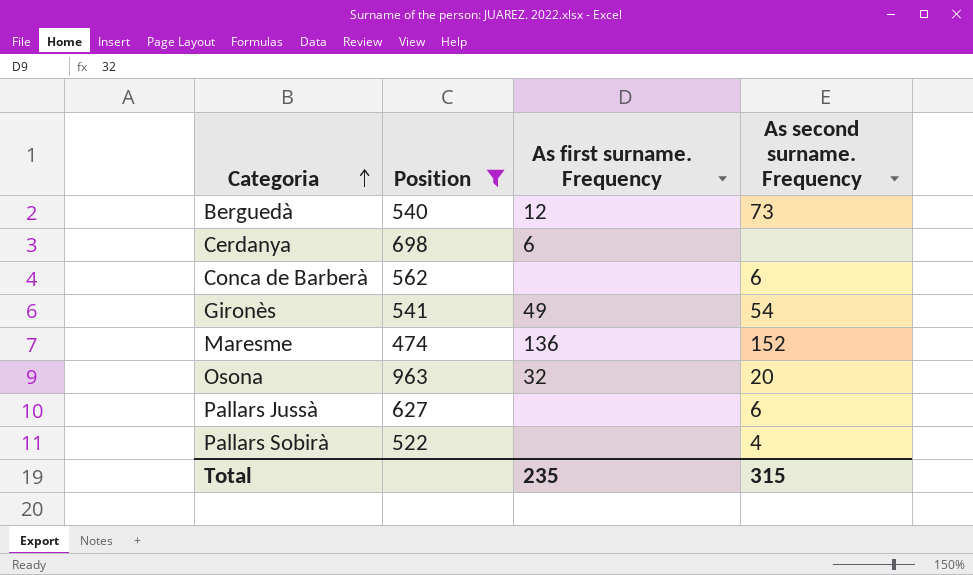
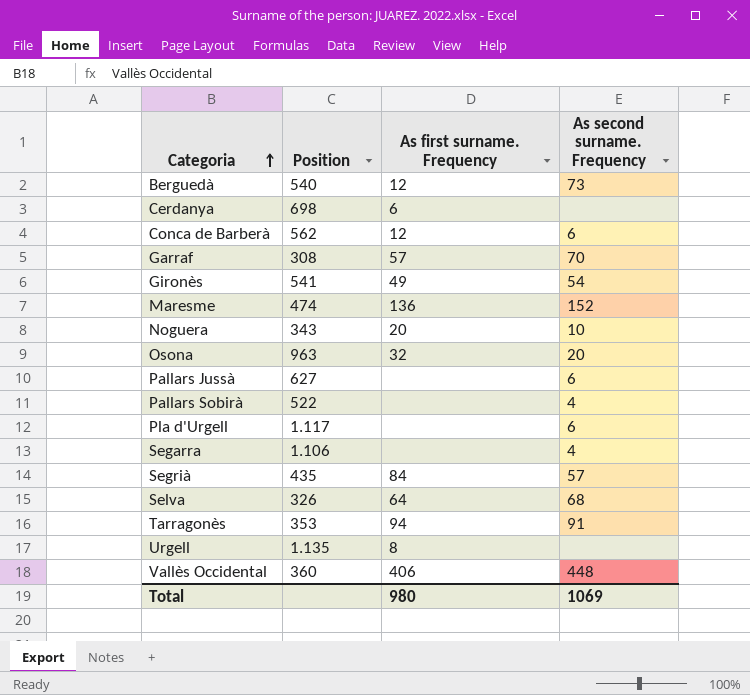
filter: Position >= 474 -> none
Conca de Barberà | As first surname. Frequency: none -> 12
Total | As first surname. Frequency: 235 -> 980
Total | As second surname. Frequency: 315 -> 1069

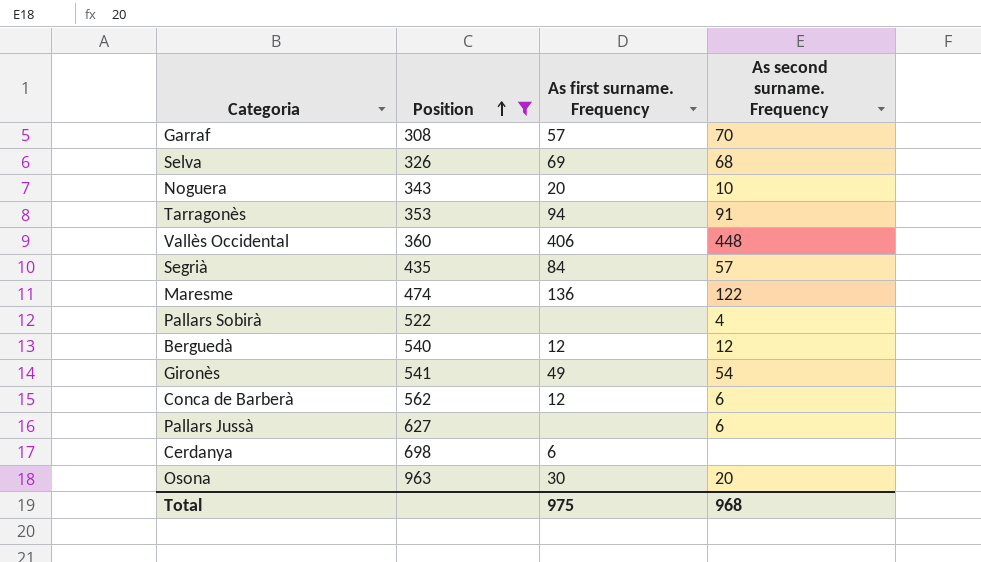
filter: none -> Position >= 308
row order: Categoria ascending -> Position ascending
Selva | As first surname. Frequency: 64 -> 69
Maresme | As second surname. Frequency: 152 -> 122
Berguedà | As second surname. Frequency: 73 -> 12
Osona | As first surname. Frequency: 32 -> 30
Total | As first surname. Frequency: 980 -> 975
Total | As second surname. Frequency: 1069 -> 968

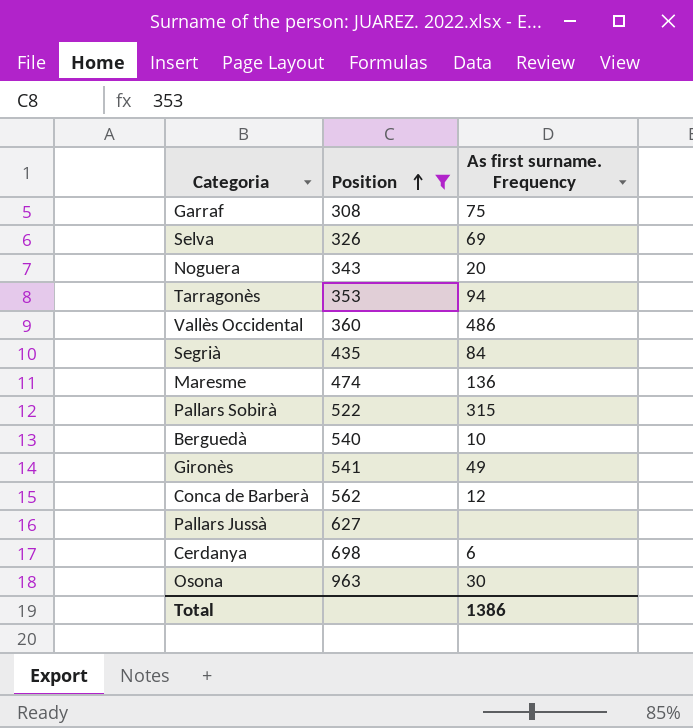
column As second surname. Frequency | position: 4 -> none
Garraf | As first surname. Frequency: 57 -> 75
Vallès Occidental | As first surname. Frequency: 406 -> 486
Pallars Sobirà | As first surname. Frequency: none -> 315
Berguedà | As first surname. Frequency: 12 -> 10
Total | As first surname. Frequency: 975 -> 1386

